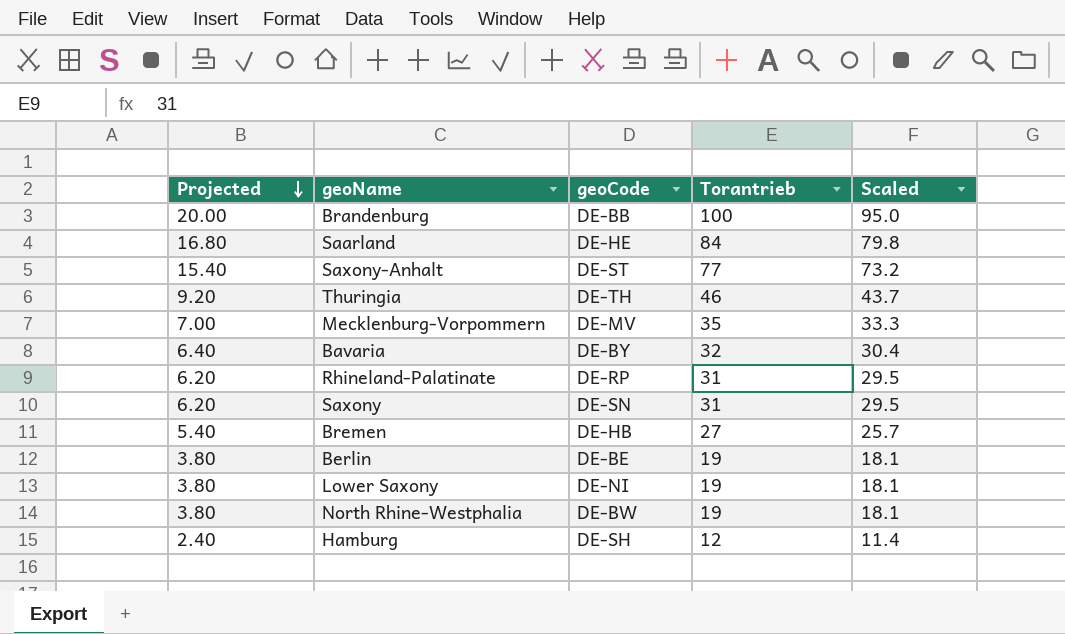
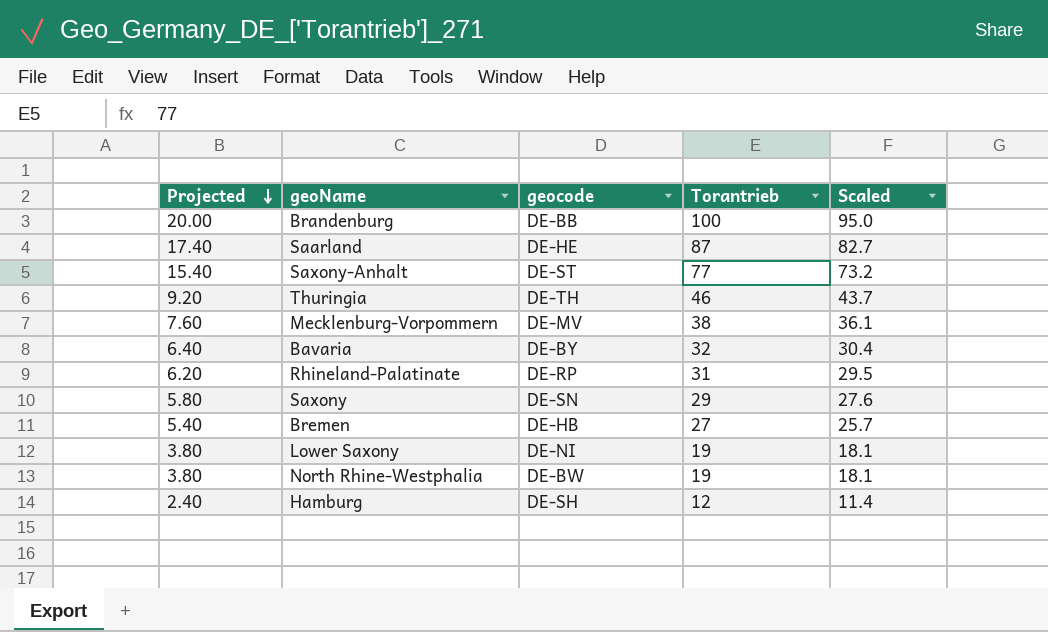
column name: geoCode -> geocode
row Berlin: 3.80 | DE-BE | 19 | 18.1 -> none
Saarland | Projected: 16.80 -> 17.40
Saarland | Torantrieb: 84 -> 87
Saarland | Scaled: 79.8 -> 82.7
Mecklenburg-Vorpommern | Projected: 7.00 -> 7.60
Mecklenburg-Vorpommern | Torantrieb: 35 -> 38
Mecklenburg-Vorpommern | Scaled: 33.3 -> 36.1
Saxony | Projected: 6.20 -> 5.80
Saxony | Torantrieb: 31 -> 29
Saxony | Scaled: 29.5 -> 27.6

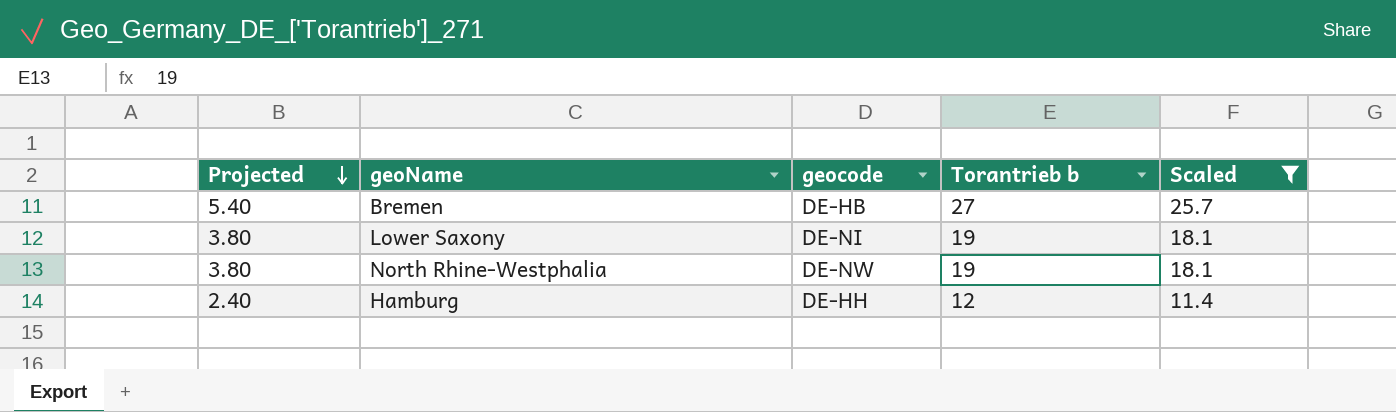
filter: none -> Scaled <= 25.7
column name: Torantrieb -> Torantrieb b
North Rhine-Westphalia | geocode: DE-BW -> DE-NW
Hamburg | geocode: DE-SH -> DE-HH

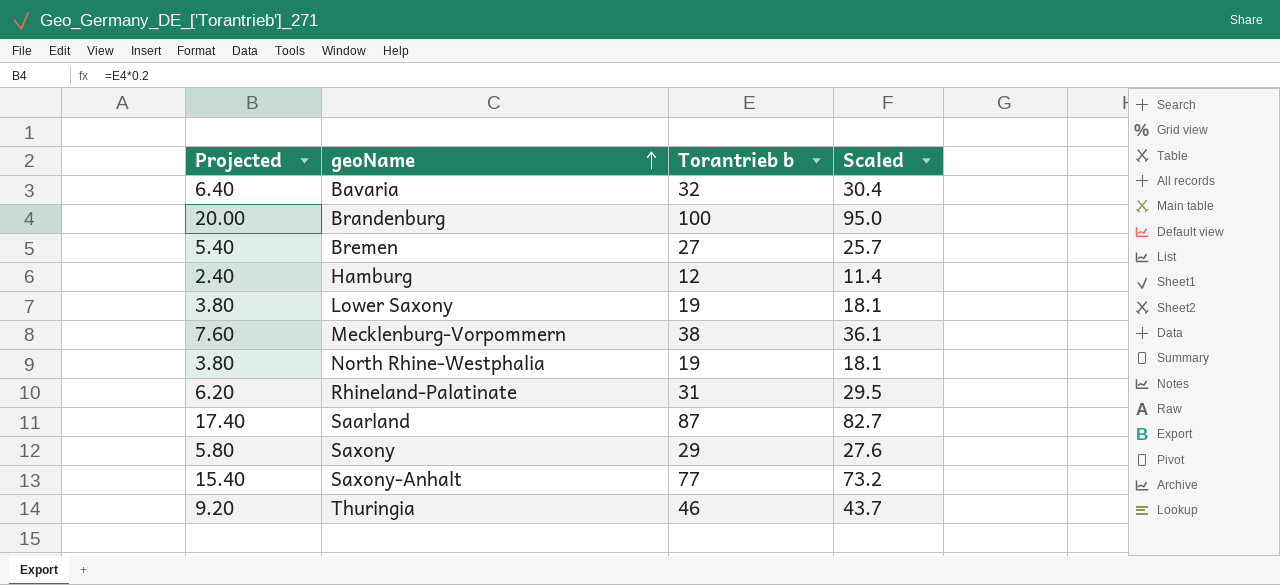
filter: Scaled <= 25.7 -> none
row order: Projected descending -> geoName ascending
column geocode | position: 3 -> none

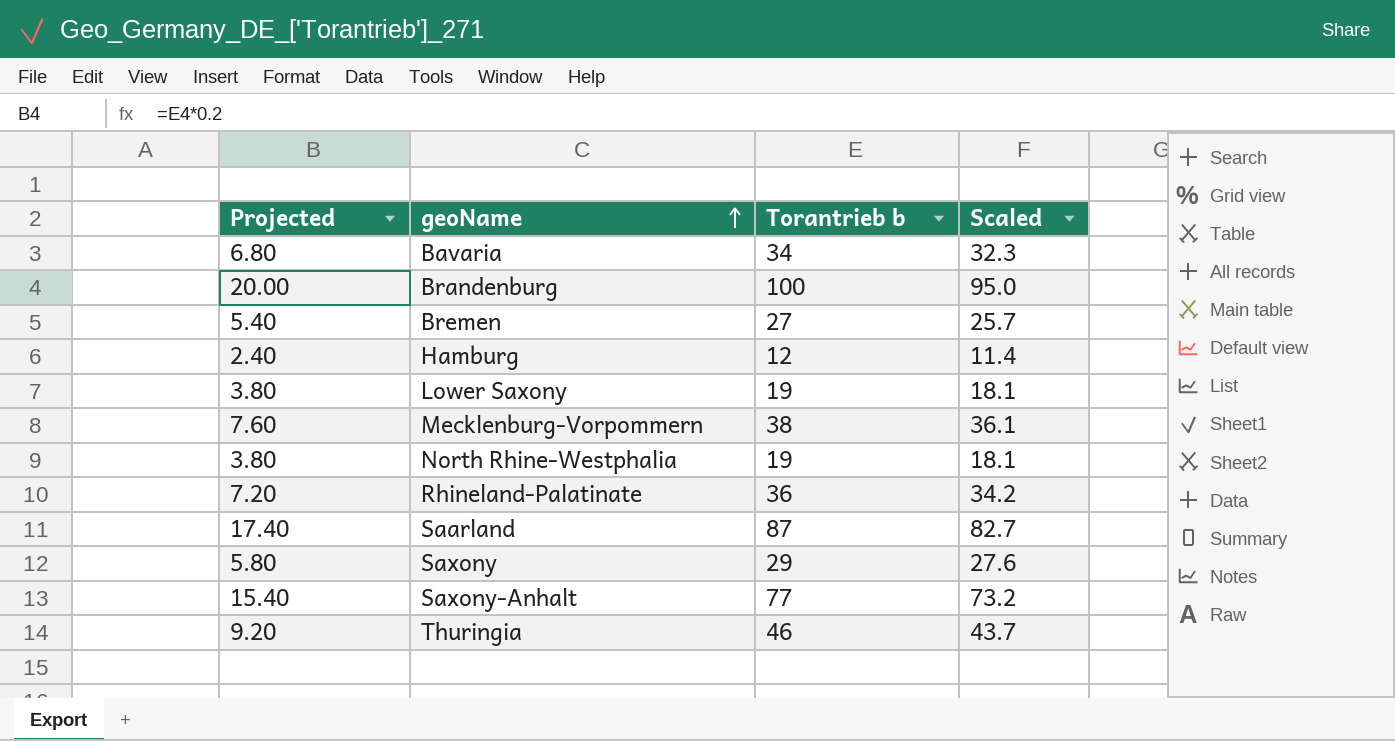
Bavaria | Projected: 6.40 -> 6.80
Bavaria | Torantrieb b: 32 -> 34
Bavaria | Scaled: 30.4 -> 32.3
Rhineland-Palatinate | Projected: 6.20 -> 7.20
Rhineland-Palatinate | Torantrieb b: 31 -> 36
Rhineland-Palatinate | Scaled: 29.5 -> 34.2

